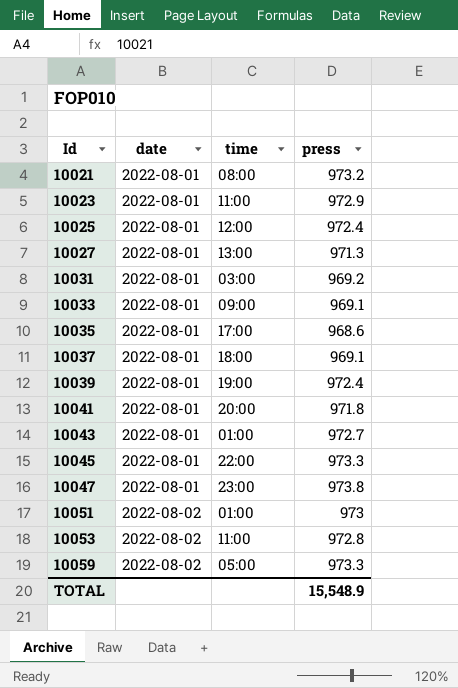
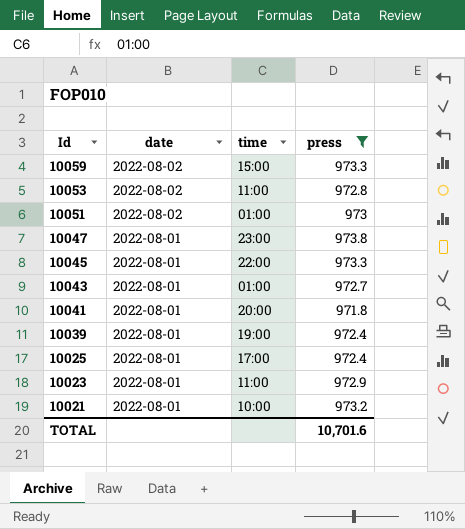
filter: none -> press >= 971.8
row order: Id ascending -> Id descending
10059 | time: 05:00 -> 15:00
10025 | time: 12:00 -> 17:00
10021 | time: 08:00 -> 10:00
TOTAL | press: 15,548.9 -> 10,701.6

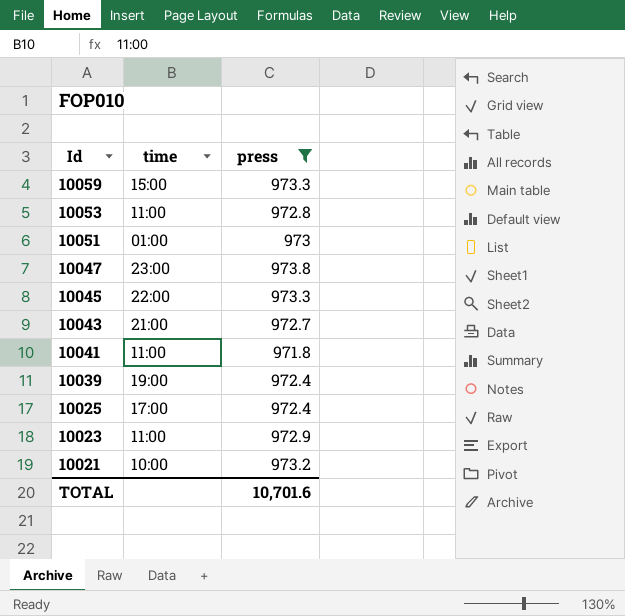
column date | position: 2 -> none
10043 | time: 01:00 -> 21:00
10041 | time: 20:00 -> 11:00

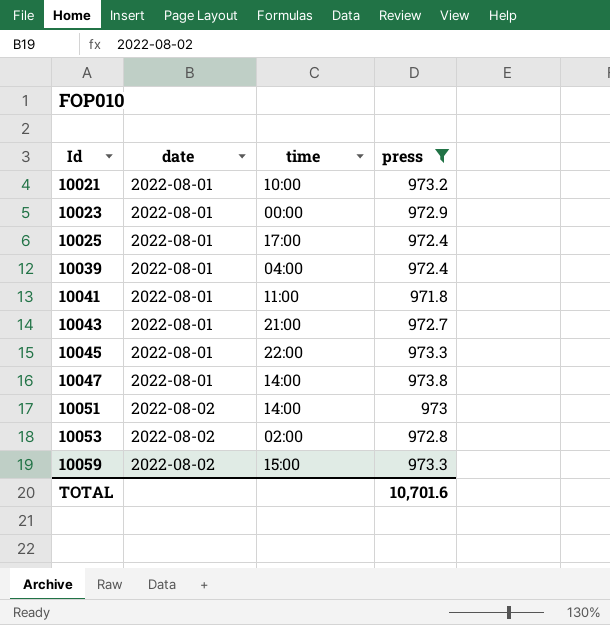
row order: Id descending -> Id ascending
column date | position: none -> 2
10023 | time: 11:00 -> 00:00
10039 | time: 19:00 -> 04:00
10047 | time: 23:00 -> 14:00
10051 | time: 01:00 -> 14:00
10053 | time: 11:00 -> 02:00

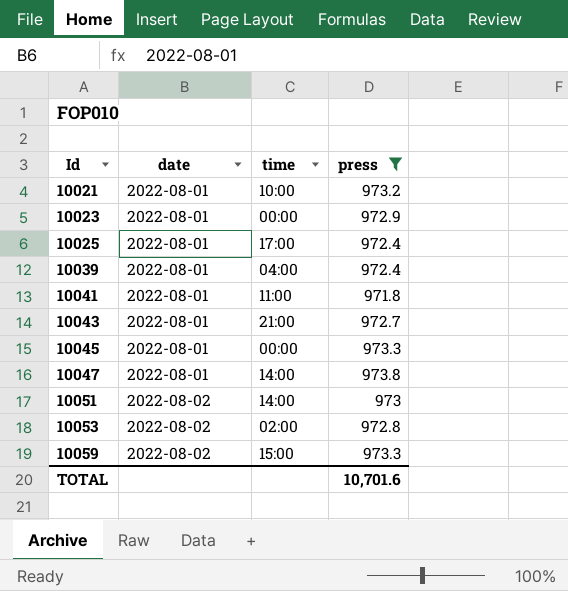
10045 | time: 22:00 -> 00:00

